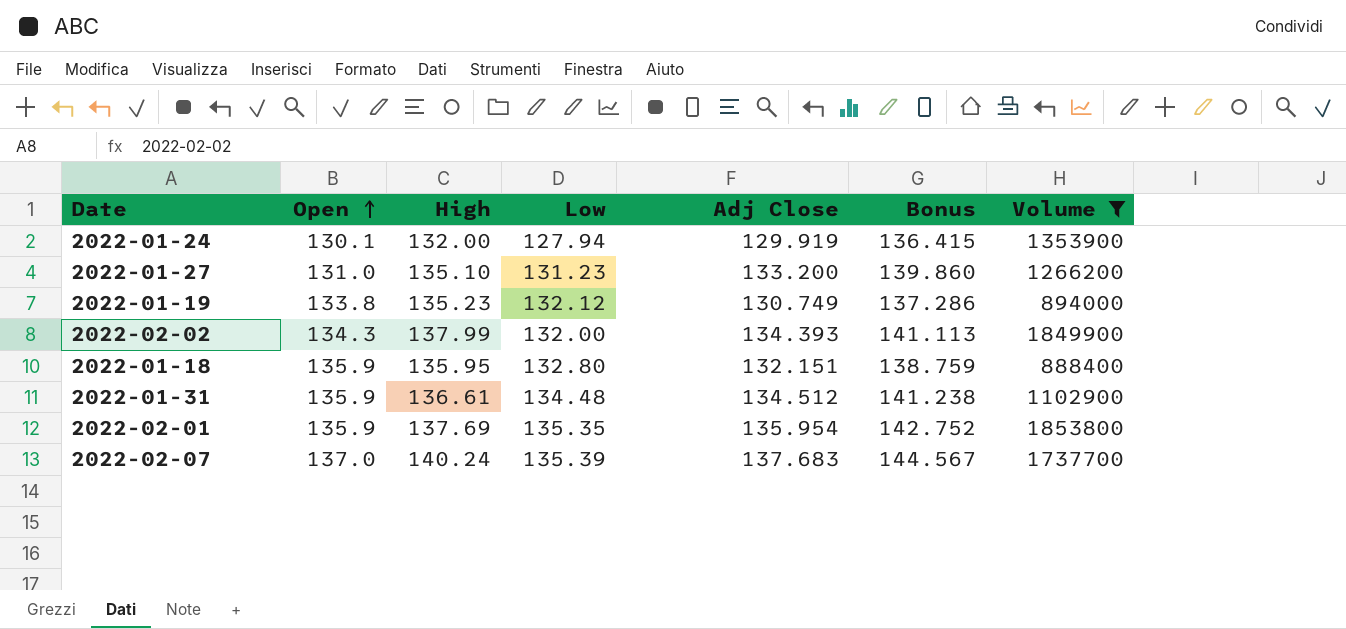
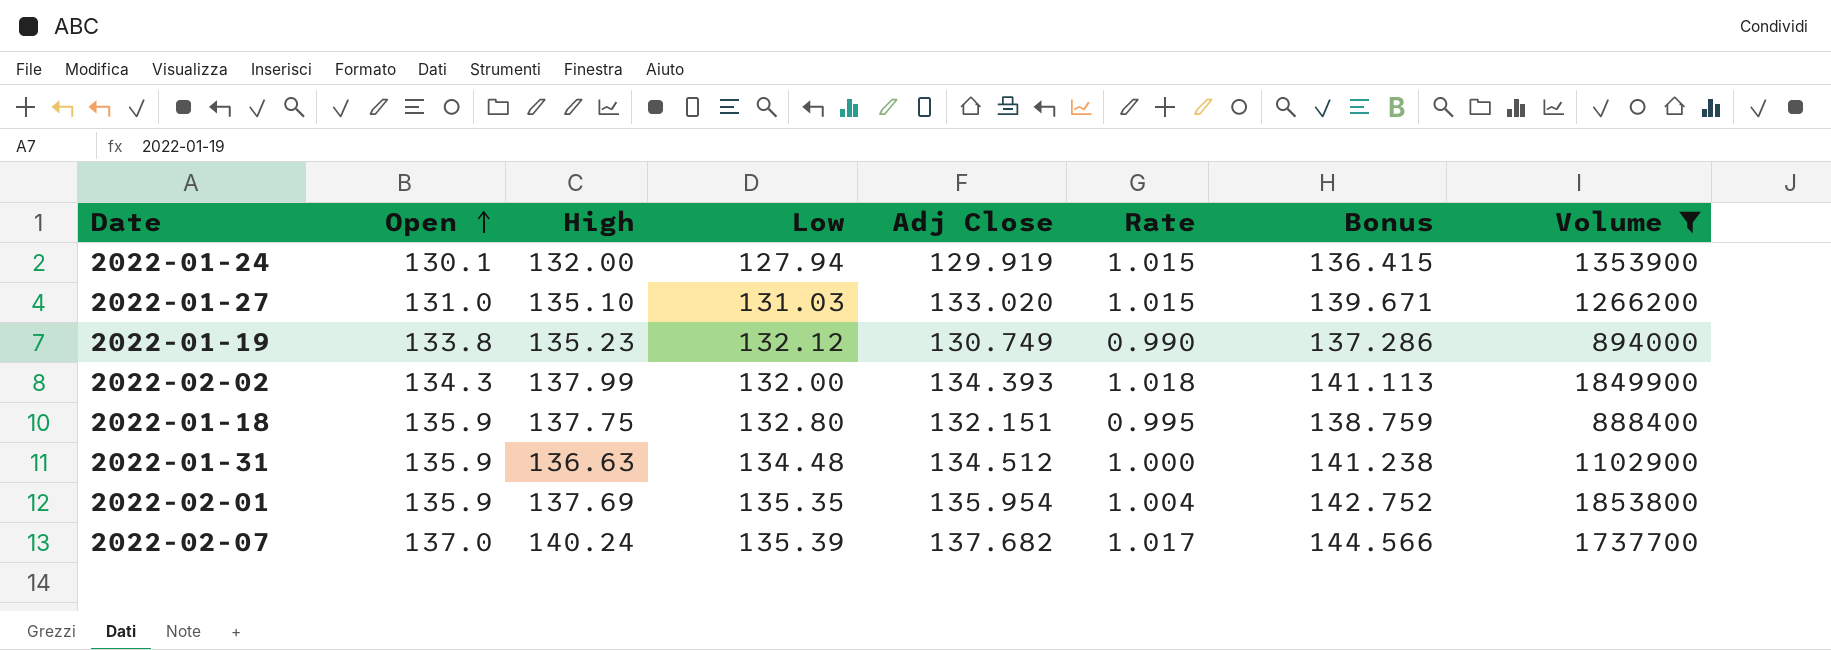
column Rate | formula: none -> [Adj Close] / [Low]
2022-01-27 | Low: 131.23 -> 131.03
2022-01-27 | Adj Close: 133.200 -> 133.020
2022-01-27 | Bonus: 139.860 -> 139.671
2022-01-18 | High: 135.95 -> 137.75
2022-01-31 | High: 136.61 -> 136.63
2022-02-07 | Adj Close: 137.683 -> 137.682
2022-02-07 | Bonus: 144.567 -> 144.566

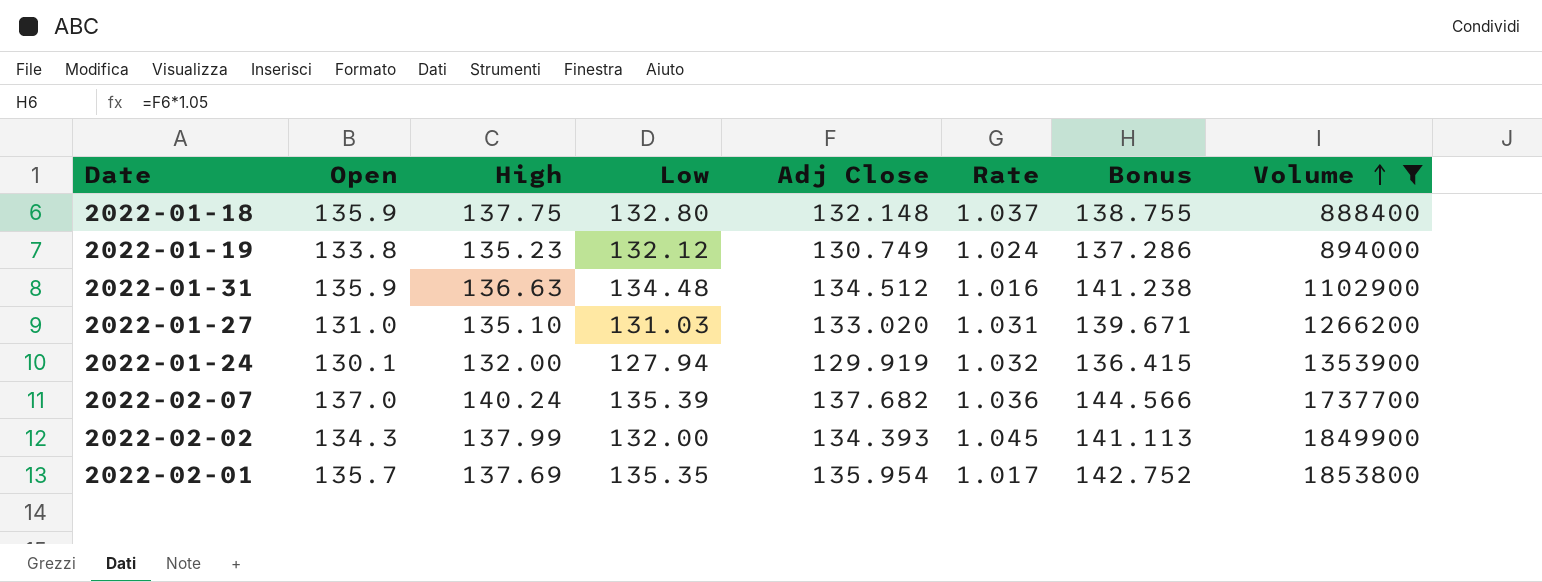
row order: Open ascending -> Volume ascending
column Rate | formula: [Adj Close] / [Low] -> [High] / [Low]
2022-01-18 | Adj Close: 132.151 -> 132.148
2022-01-18 | Bonus: 138.759 -> 138.755
2022-02-01 | Open: 135.9 -> 135.7

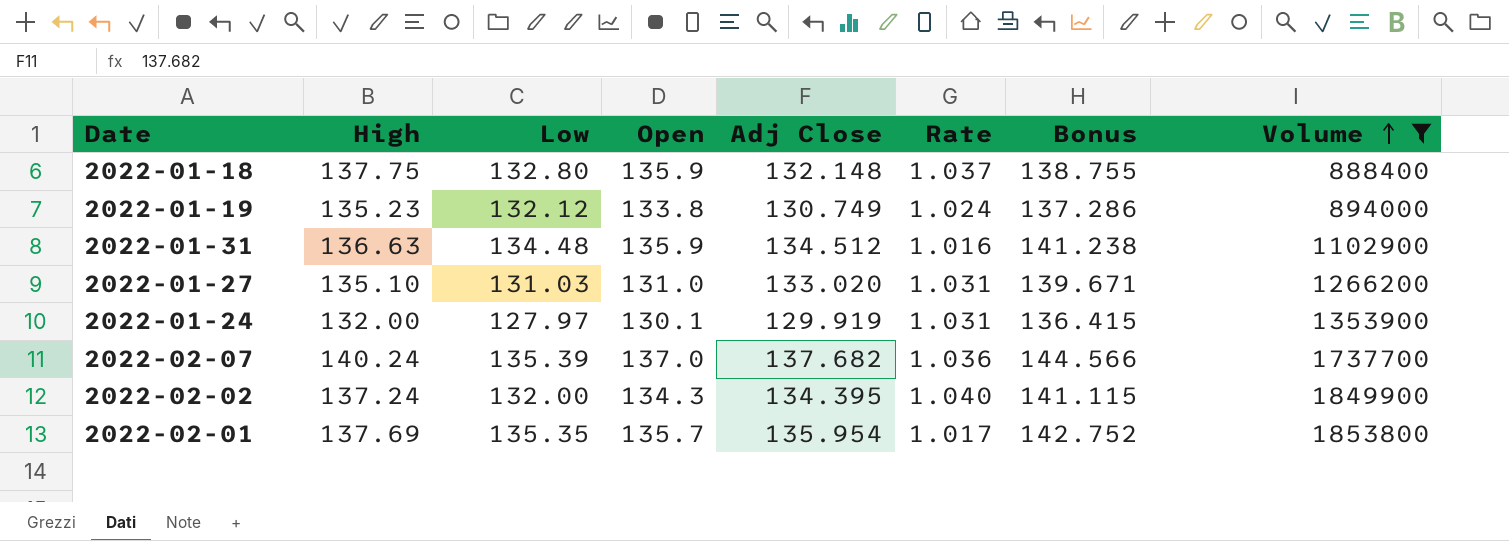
column Open | position: 2 -> 4
2022-01-24 | Low: 127.94 -> 127.97
2022-01-24 | Rate: 1.032 -> 1.031
2022-02-02 | High: 137.99 -> 137.24
2022-02-02 | Adj Close: 134.393 -> 134.395
2022-02-02 | Rate: 1.045 -> 1.040
2022-02-02 | Bonus: 141.113 -> 141.115

